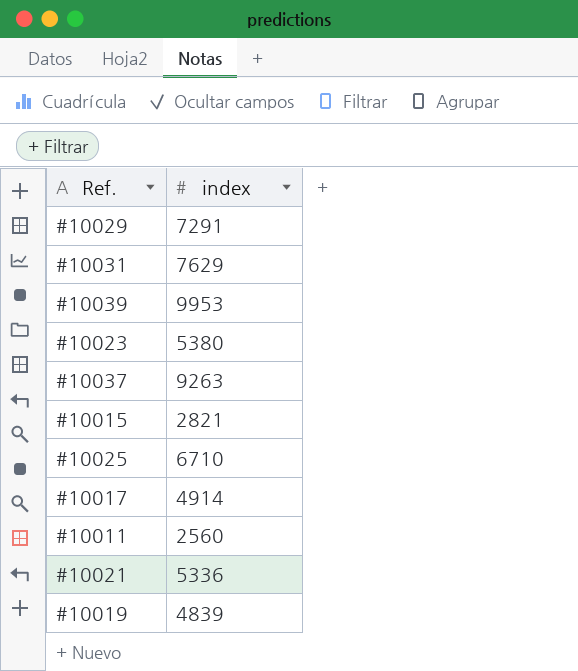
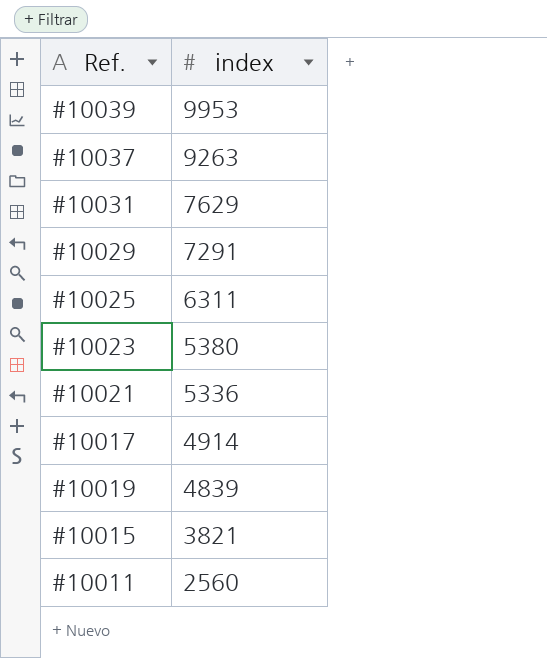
row order: none -> index descending
#10025 | index: 6710 -> 6311
#10015 | index: 2821 -> 3821

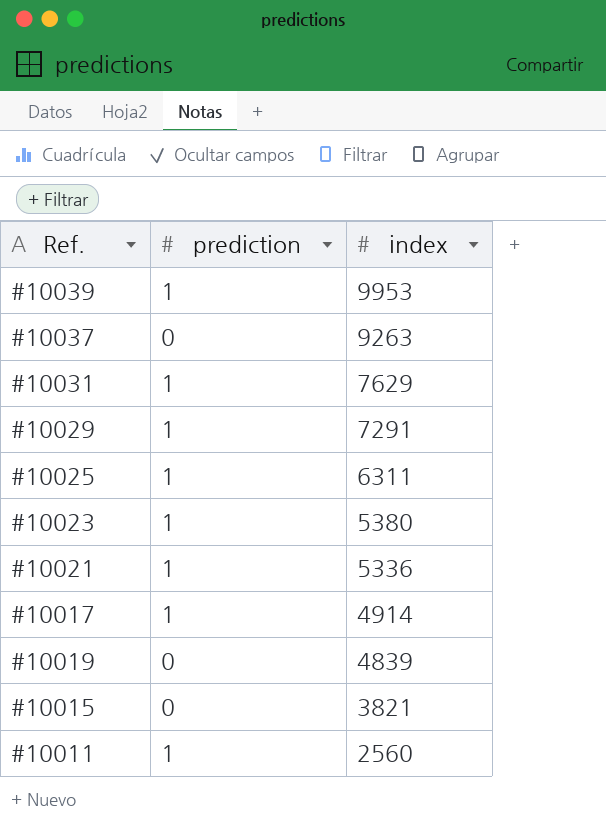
column prediction | position: none -> 2

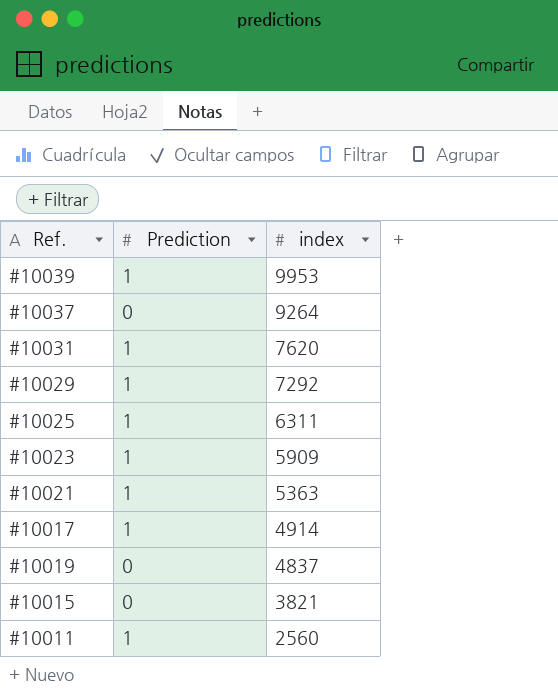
column name: prediction -> Prediction
#10037 | index: 9263 -> 9264
#10031 | index: 7629 -> 7620
#10029 | index: 7291 -> 7292
#10023 | index: 5380 -> 5909
#10021 | index: 5336 -> 5363
#10019 | index: 4839 -> 4837

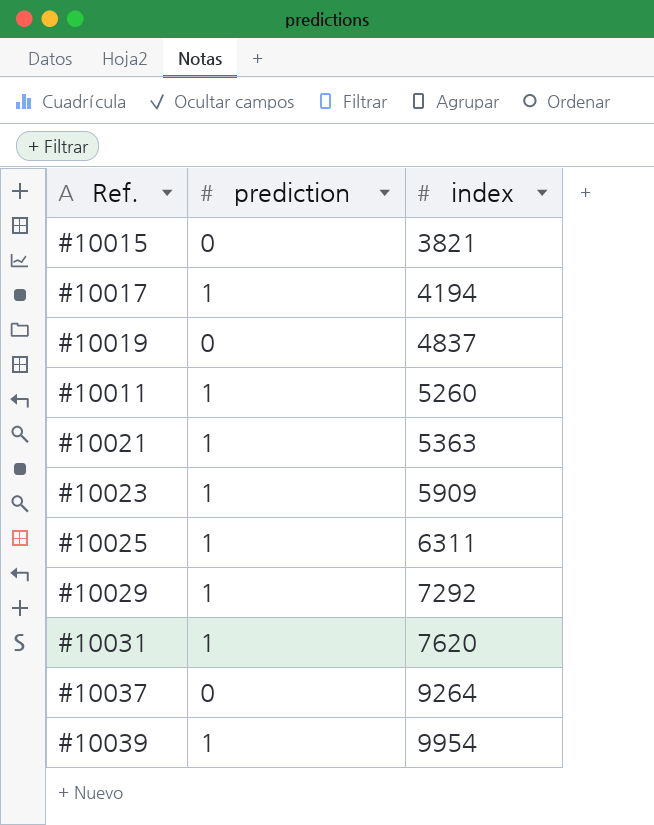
row order: index descending -> index ascending
column name: Prediction -> prediction
#10017 | index: 4914 -> 4194
#10011 | index: 2560 -> 5260
#10039 | index: 9953 -> 9954

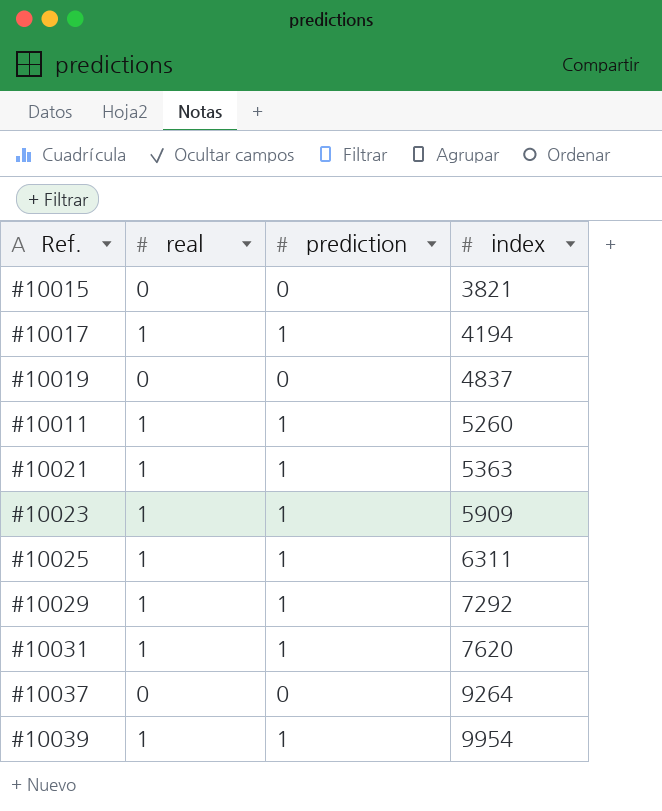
column real | position: none -> 2

